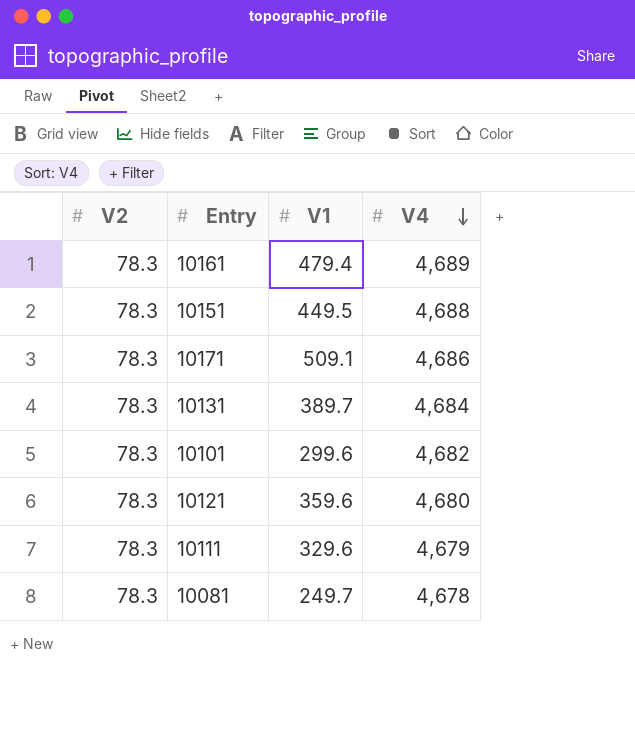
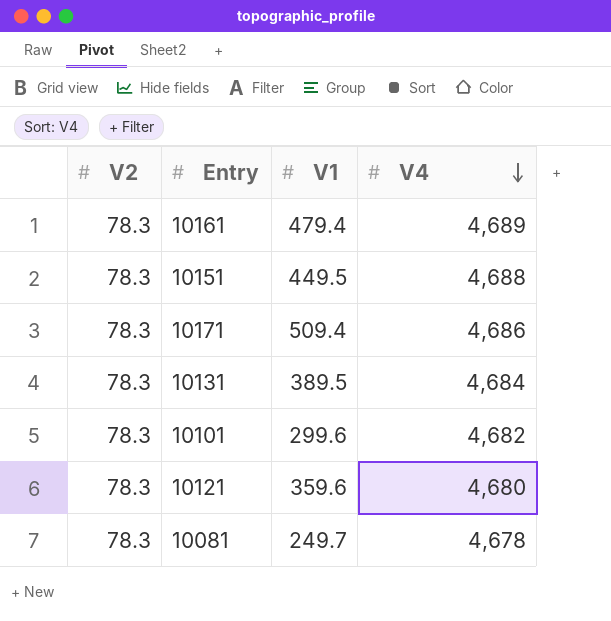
row 10111: 78.3 | 329.6 | 4,679 -> none
10171 | V1: 509.1 -> 509.4
10131 | V1: 389.7 -> 389.5

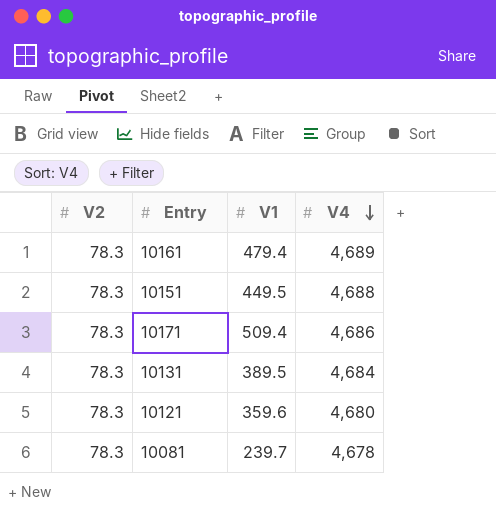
row 10101: 78.3 | 299.6 | 4,682 -> none
10081 | V1: 249.7 -> 239.7

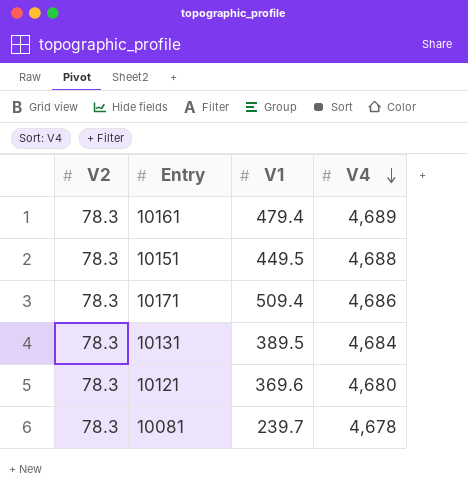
10121 | V1: 359.6 -> 369.6

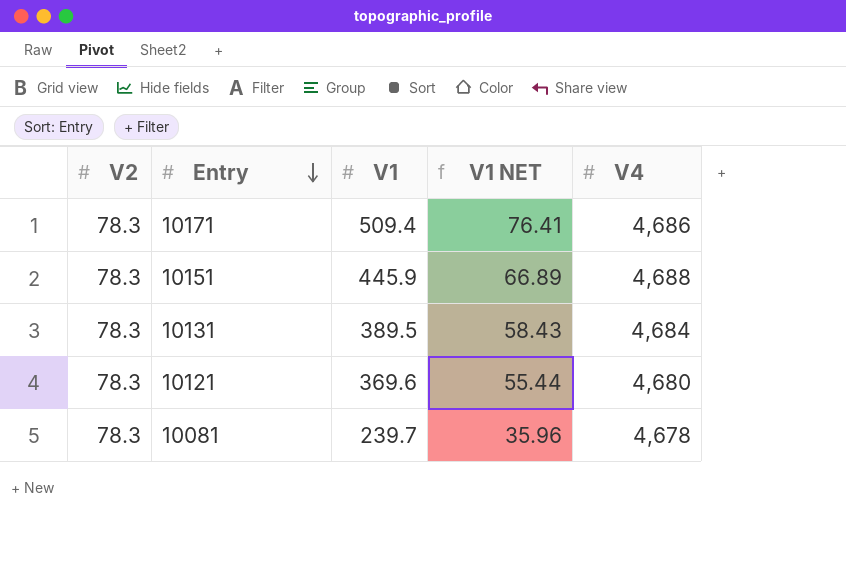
row order: V4 descending -> Entry descending
column V1 NET | formula: none -> [V1] * 0.15
row 10161: 78.3 | 479.4 | 4,689 -> none
10151 | V1: 449.5 -> 445.9

